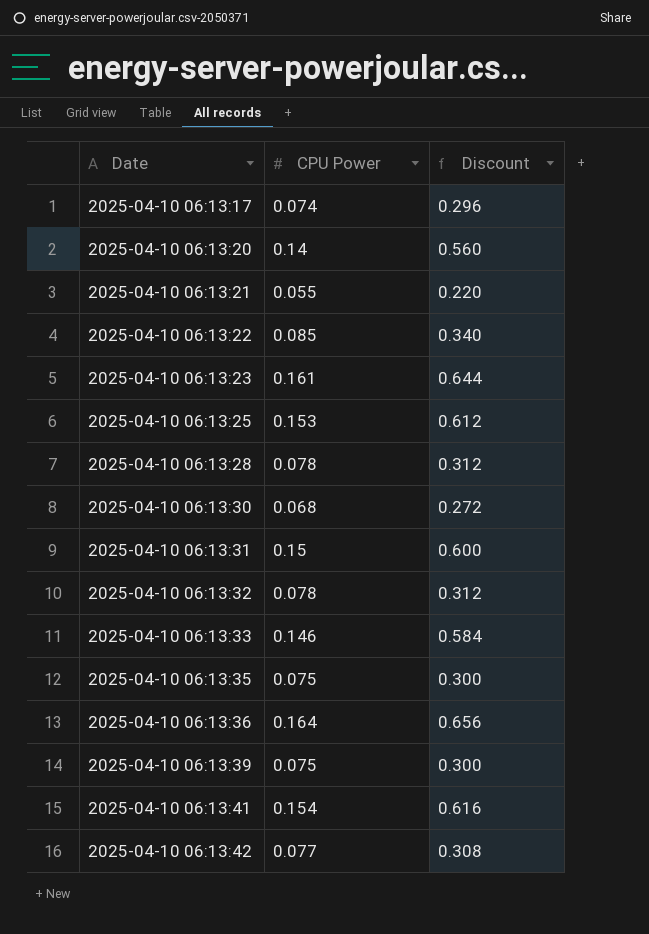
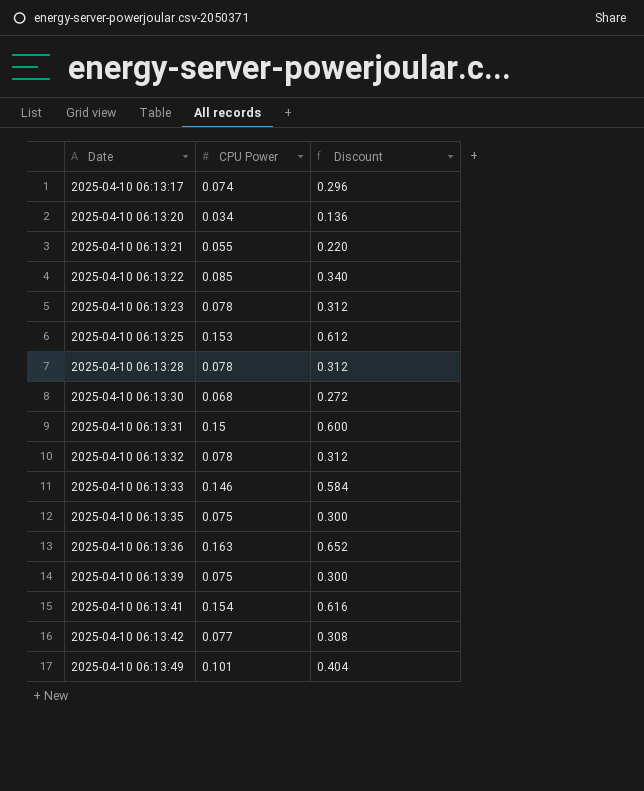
2025-04-10 06:13:20 | CPU Power: 0.14 -> 0.034
2025-04-10 06:13:20 | Discount: 0.560 -> 0.136
2025-04-10 06:13:23 | CPU Power: 0.161 -> 0.078
2025-04-10 06:13:23 | Discount: 0.644 -> 0.312
2025-04-10 06:13:36 | CPU Power: 0.164 -> 0.163
2025-04-10 06:13:36 | Discount: 0.656 -> 0.652
row 2025-04-10 06:13:49: none -> 0.101 | 0.404

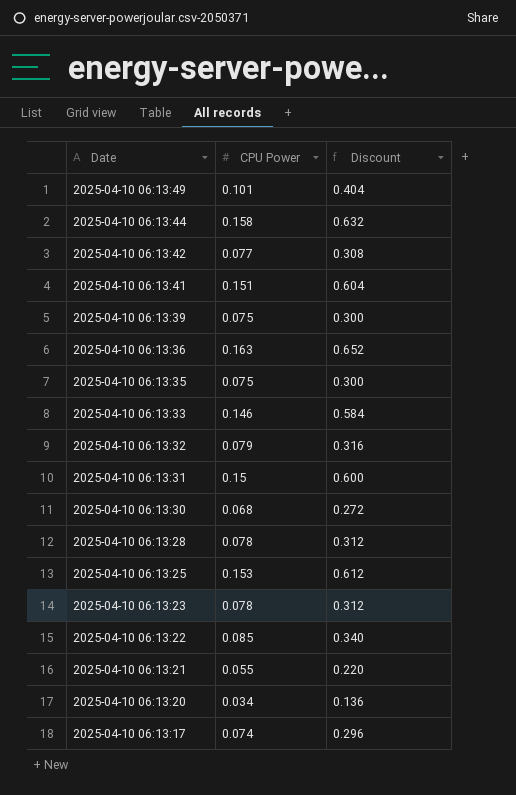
row order: Date ascending -> Date descending
row 2025-04-10 06:13:44: none -> 0.158 | 0.632
2025-04-10 06:13:41 | CPU Power: 0.154 -> 0.151
2025-04-10 06:13:41 | Discount: 0.616 -> 0.604
2025-04-10 06:13:32 | CPU Power: 0.078 -> 0.079
2025-04-10 06:13:32 | Discount: 0.312 -> 0.316

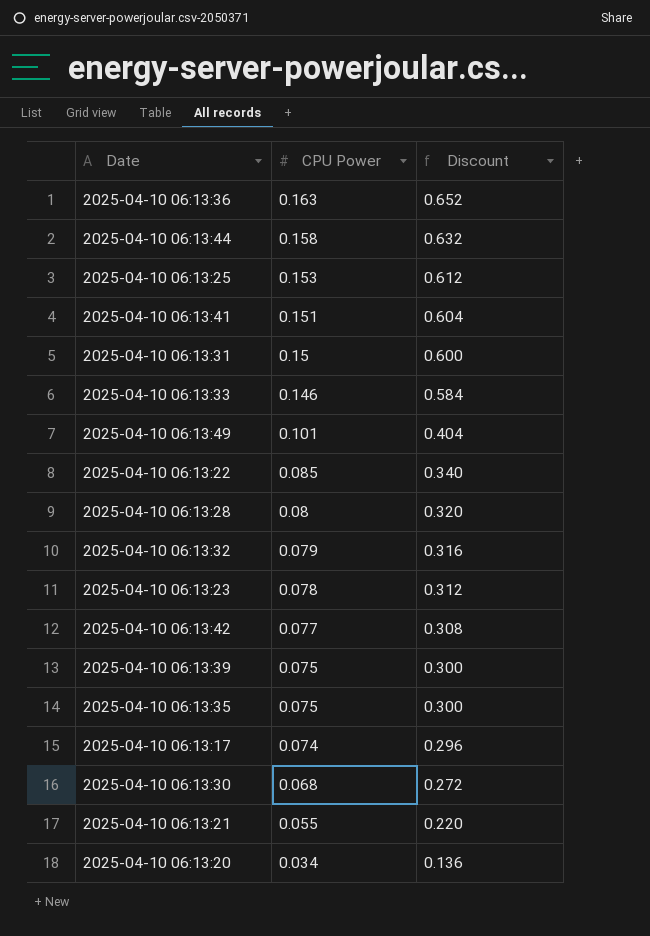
row order: Date descending -> CPU Power descending
2025-04-10 06:13:28 | CPU Power: 0.078 -> 0.08
2025-04-10 06:13:28 | Discount: 0.312 -> 0.320

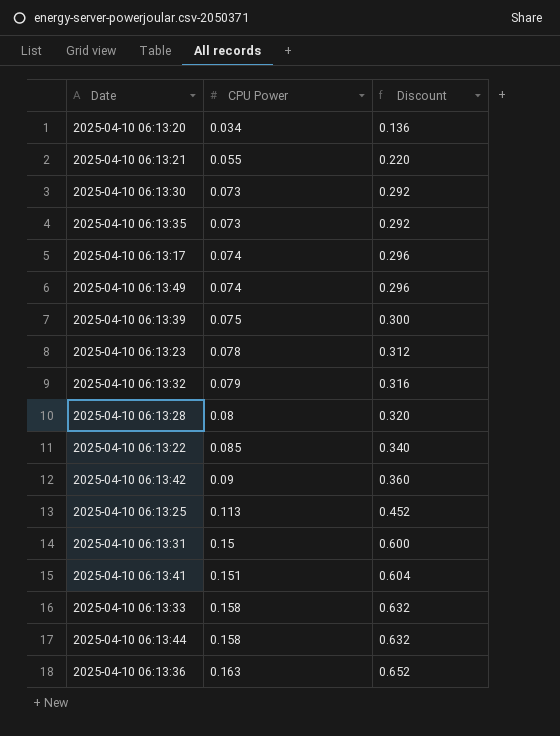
row order: CPU Power descending -> CPU Power ascending
2025-04-10 06:13:30 | CPU Power: 0.068 -> 0.073
2025-04-10 06:13:30 | Discount: 0.272 -> 0.292
2025-04-10 06:13:35 | CPU Power: 0.075 -> 0.073
2025-04-10 06:13:35 | Discount: 0.300 -> 0.292
2025-04-10 06:13:49 | CPU Power: 0.101 -> 0.074
2025-04-10 06:13:49 | Discount: 0.404 -> 0.296
2025-04-10 06:13:42 | CPU Power: 0.077 -> 0.09
2025-04-10 06:13:42 | Discount: 0.308 -> 0.360
2025-04-10 06:13:25 | CPU Power: 0.153 -> 0.113
2025-04-10 06:13:25 | Discount: 0.612 -> 0.452
2025-04-10 06:13:33 | CPU Power: 0.146 -> 0.158
2025-04-10 06:13:33 | Discount: 0.584 -> 0.632

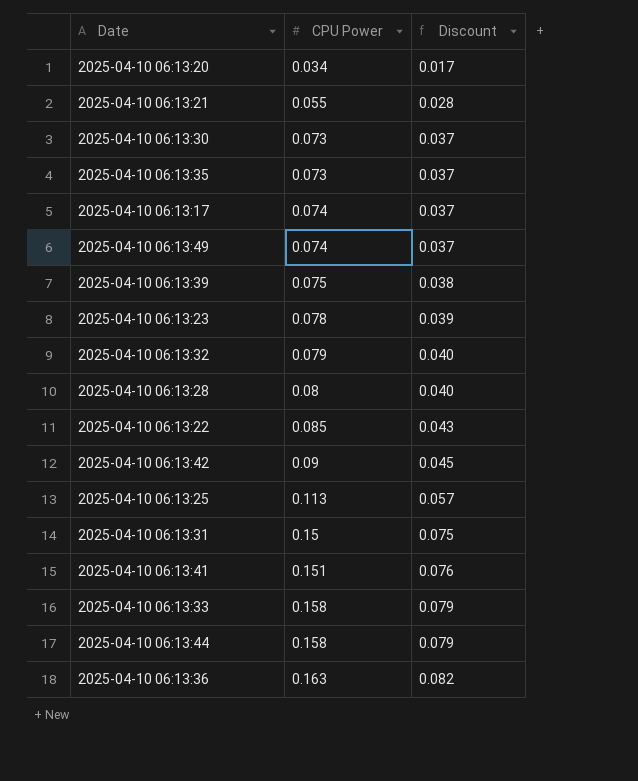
column Discount | formula: [CPU Power] * 4 -> [CPU Power] * 0.5

